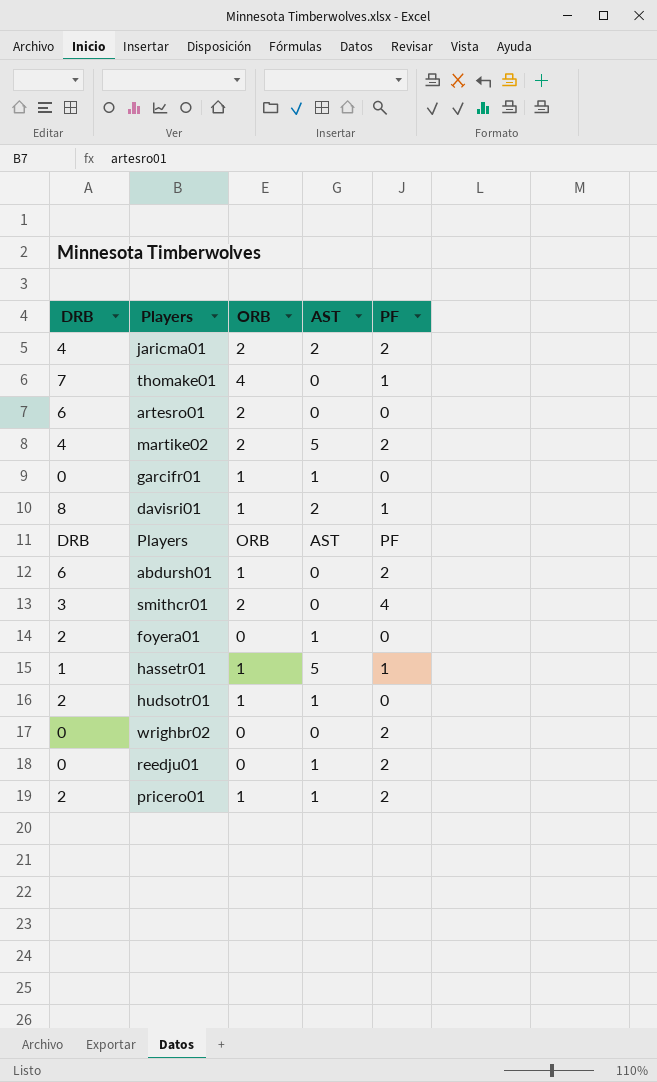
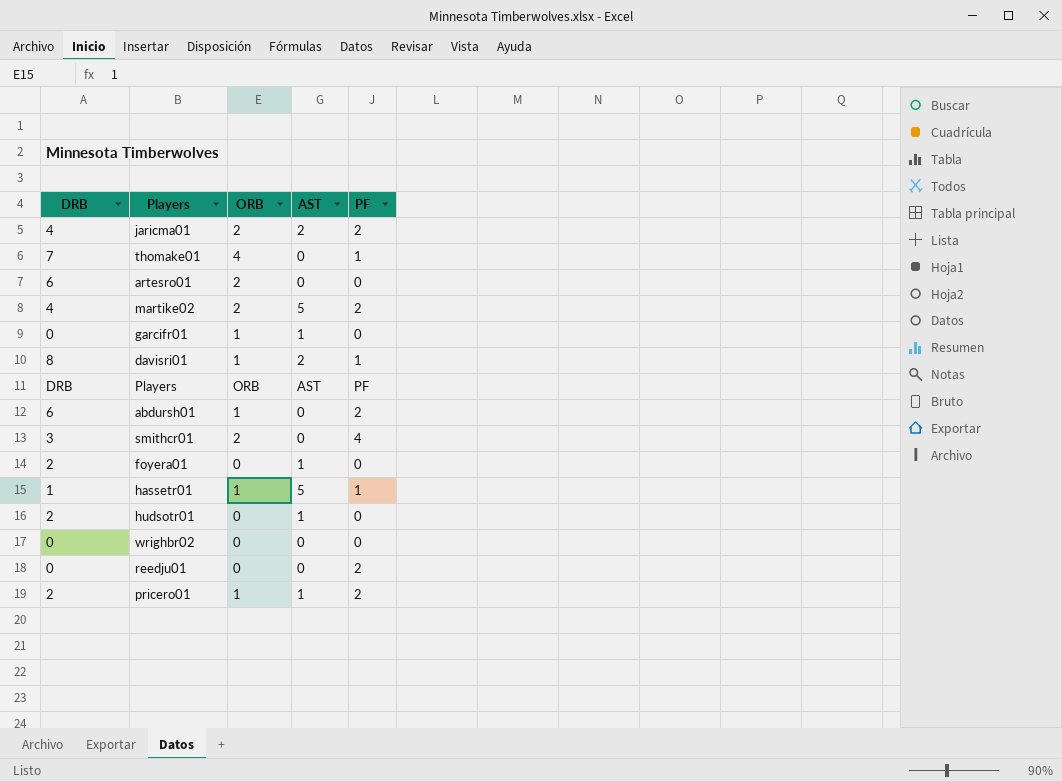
hudsotr01 | ORB: 1 -> 0
wrighbr02 | PF: 2 -> 0
reedju01 | AST: 1 -> 0

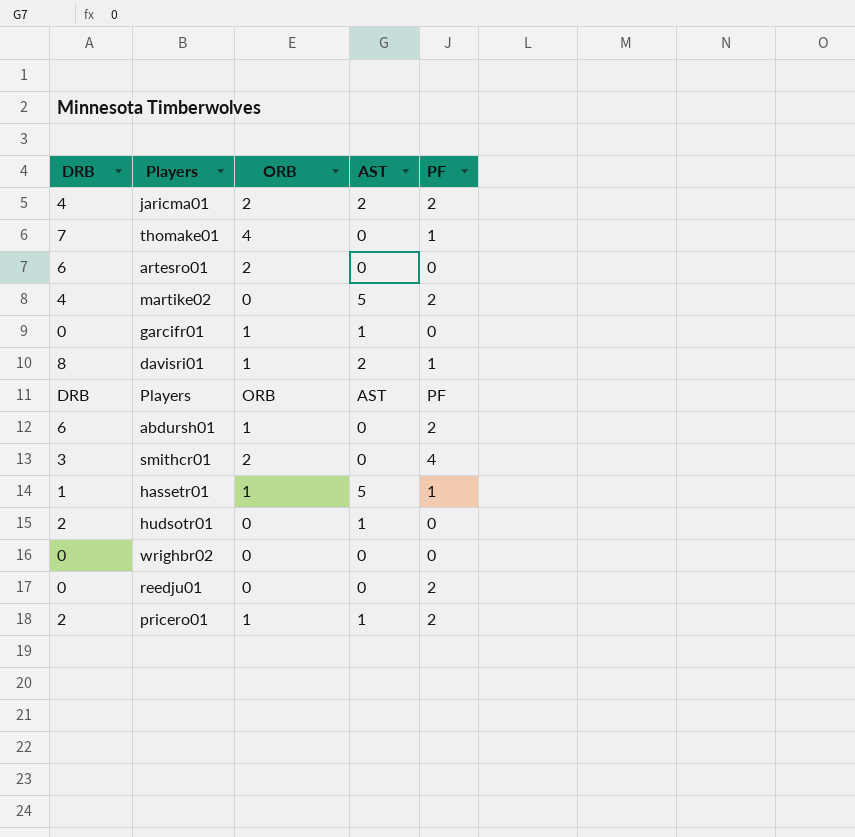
row foyera01: 2 | 0 | 1 | 0 -> none
martike02 | ORB: 2 -> 0

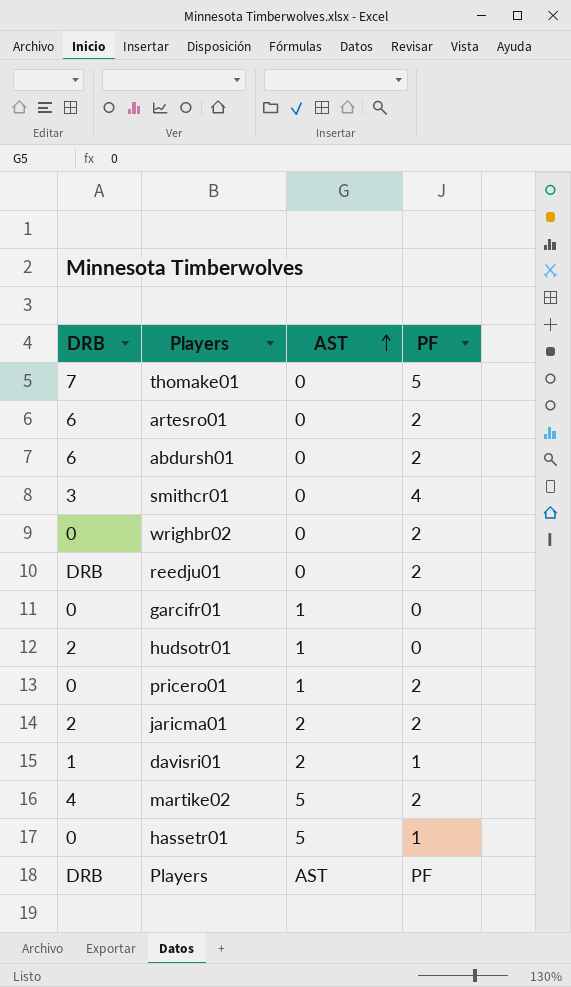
row order: none -> AST ascending
column ORB | position: 3 -> none
thomake01 | PF: 1 -> 5
artesro01 | PF: 0 -> 2
wrighbr02 | PF: 0 -> 2
reedju01 | DRB: 0 -> DRB
pricero01 | DRB: 2 -> 0
jaricma01 | DRB: 4 -> 2
davisri01 | DRB: 8 -> 1
hassetr01 | DRB: 1 -> 0

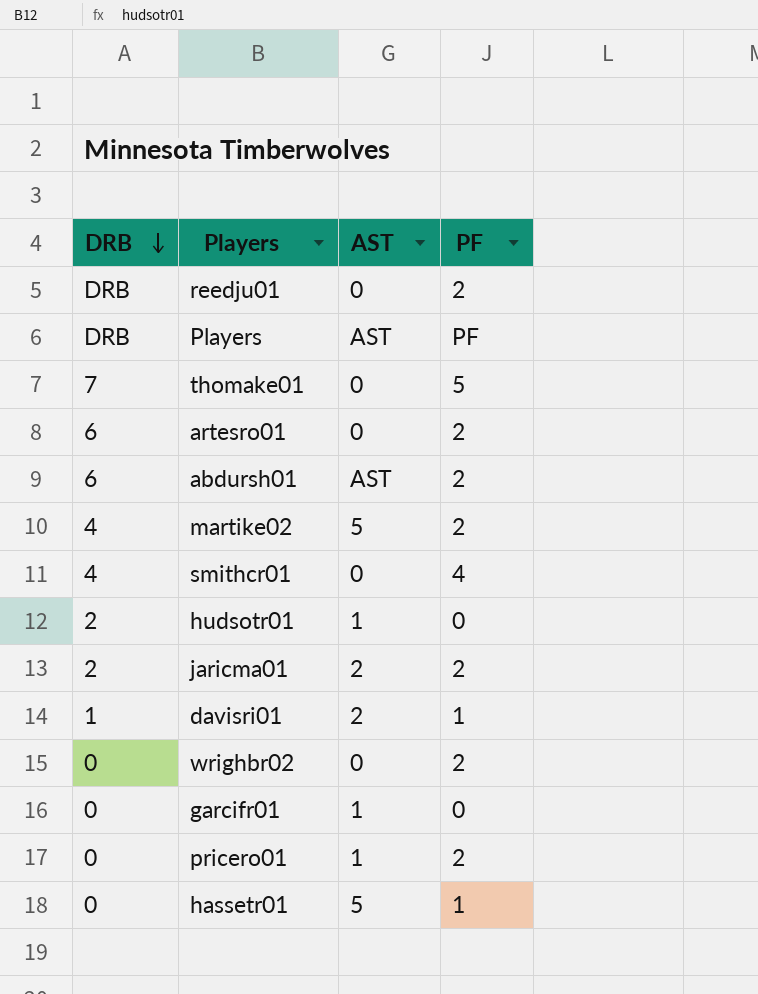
row order: AST ascending -> DRB descending
abdursh01 | AST: 0 -> AST
smithcr01 | DRB: 3 -> 4

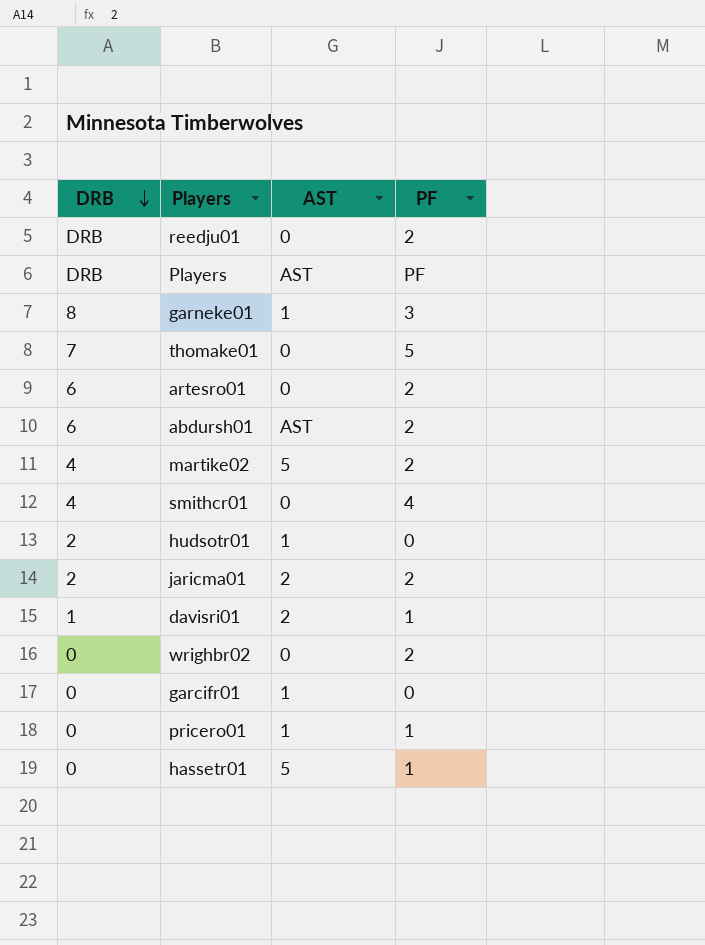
row garneke01: none -> 8 | 1 | 3
pricero01 | PF: 2 -> 1

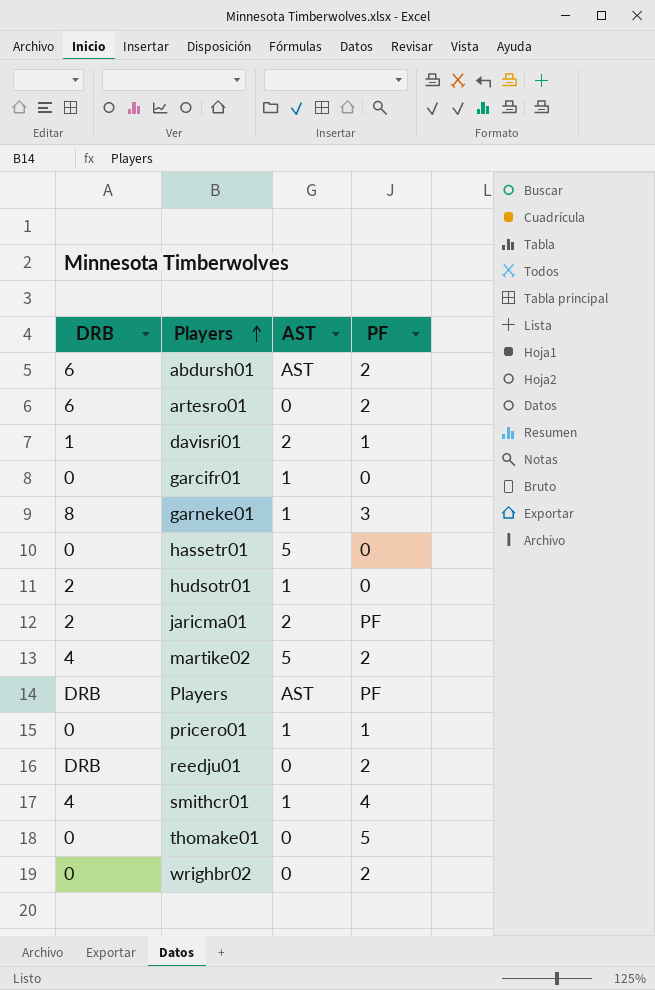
row order: DRB descending -> Players ascending
hassetr01 | PF: 1 -> 0
jaricma01 | PF: 2 -> PF
smithcr01 | AST: 0 -> 1
thomake01 | DRB: 7 -> 0

